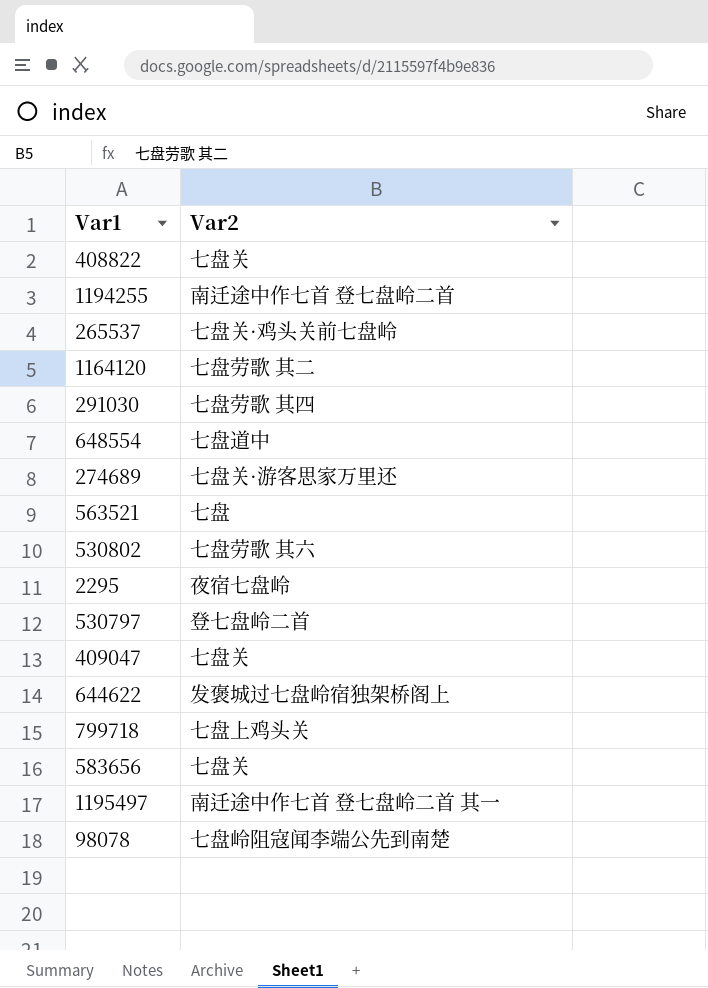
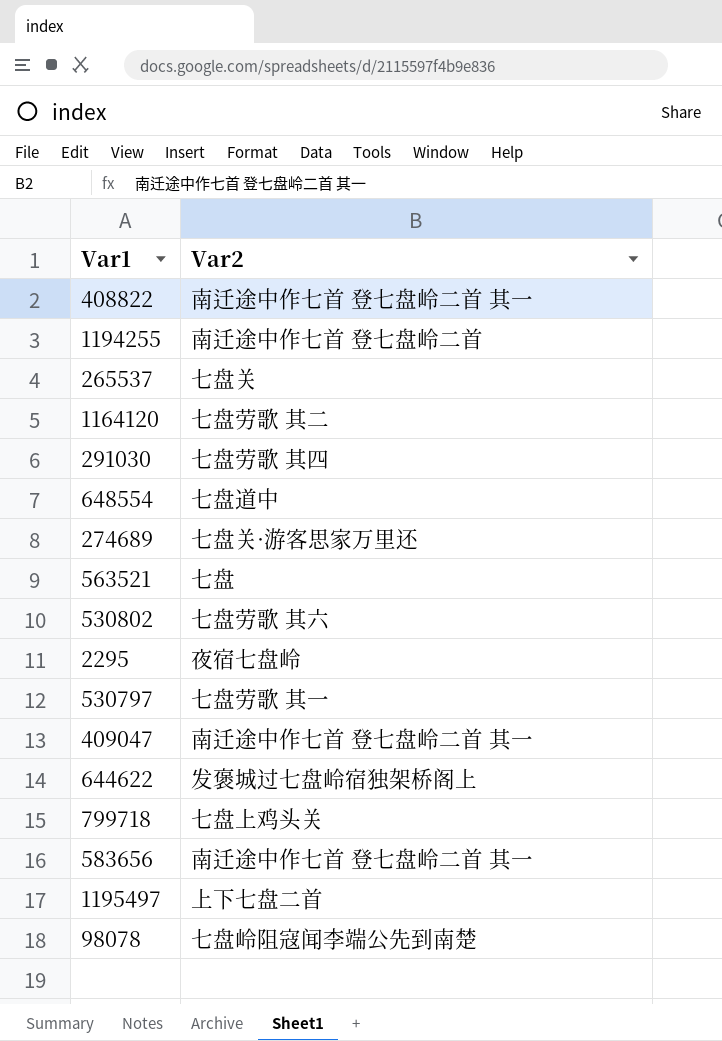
408822 | Var2: 七盘关 -> 南迁途中作七首 登七盘岭二首 其一
265537 | Var2: 七盘关·鸡头关前七盘岭 -> 七盘关
530797 | Var2: 登七盘岭二首 -> 七盘劳歌 其一
409047 | Var2: 七盘关 -> 南迁途中作七首 登七盘岭二首 其一
583656 | Var2: 七盘关 -> 南迁途中作七首 登七盘岭二首 其一
1195497 | Var2: 南迁途中作七首 登七盘岭二首 其一 -> 上下七盘二首

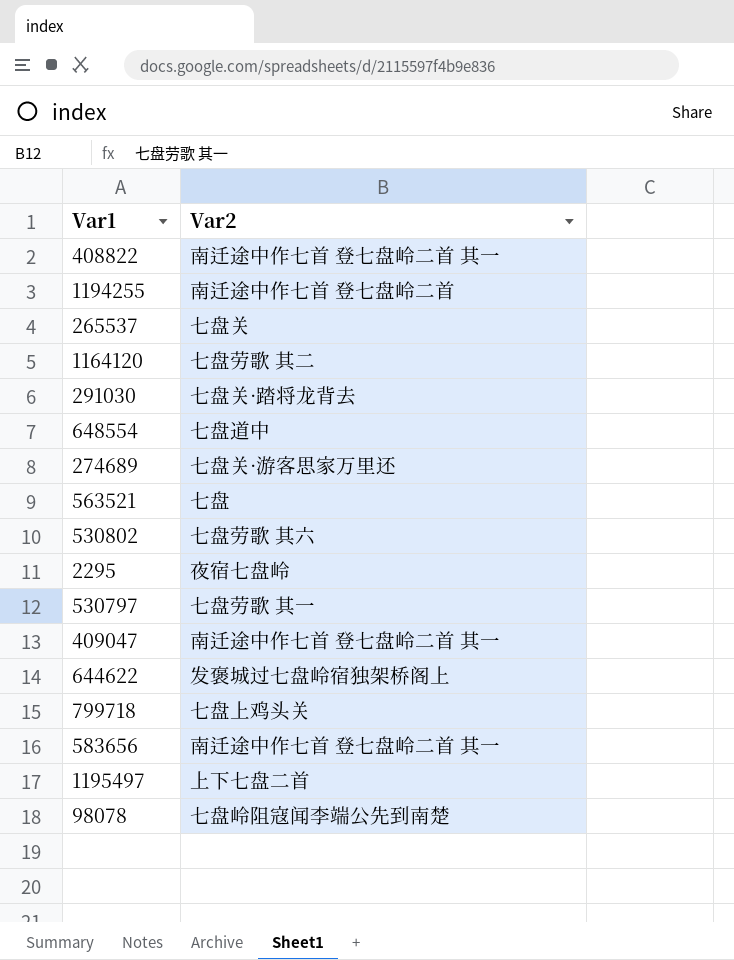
291030 | Var2: 七盘劳歌 其四 -> 七盘关·踏将龙背去

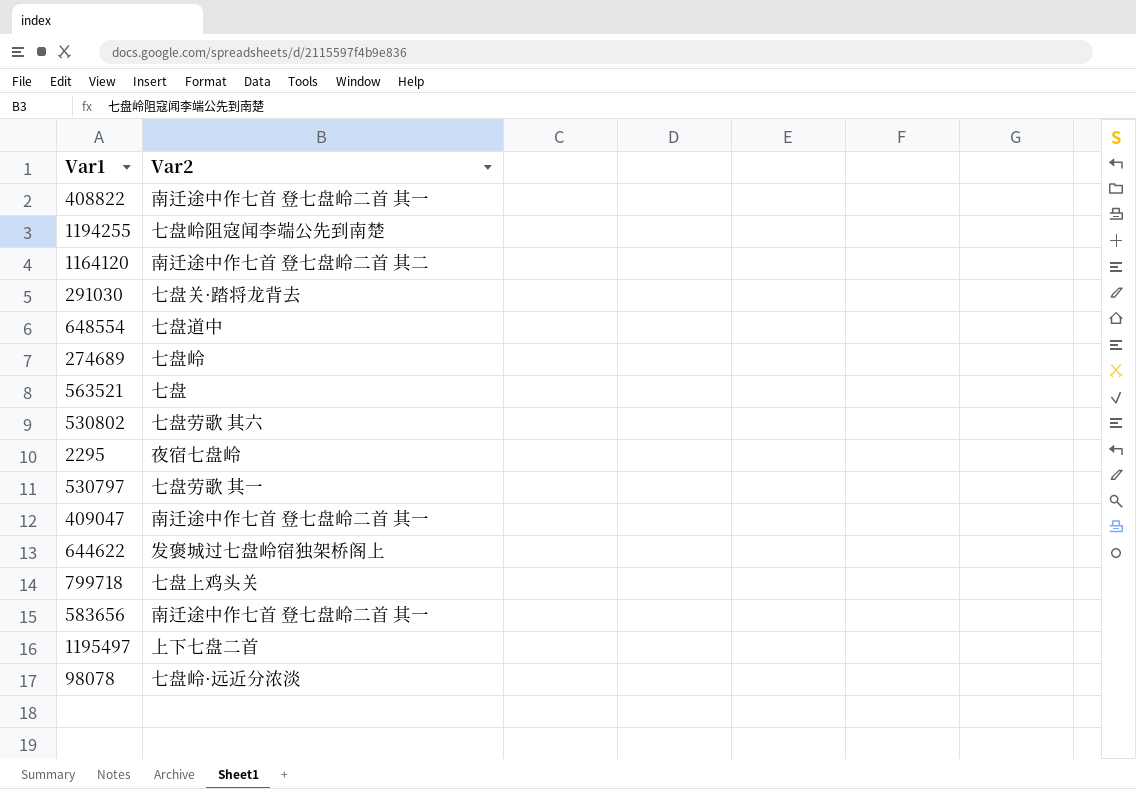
row 265537: 七盘关 -> none
1194255 | Var2: 南迁途中作七首 登七盘岭二首 -> 七盘岭阻寇闻李端公先到南楚
1164120 | Var2: 七盘劳歌 其二 -> 南迁途中作七首 登七盘岭二首 其二
274689 | Var2: 七盘关·游客思家万里还 -> 七盘岭
98078 | Var2: 七盘岭阻寇闻李端公先到南楚 -> 七盘岭·远近分浓淡

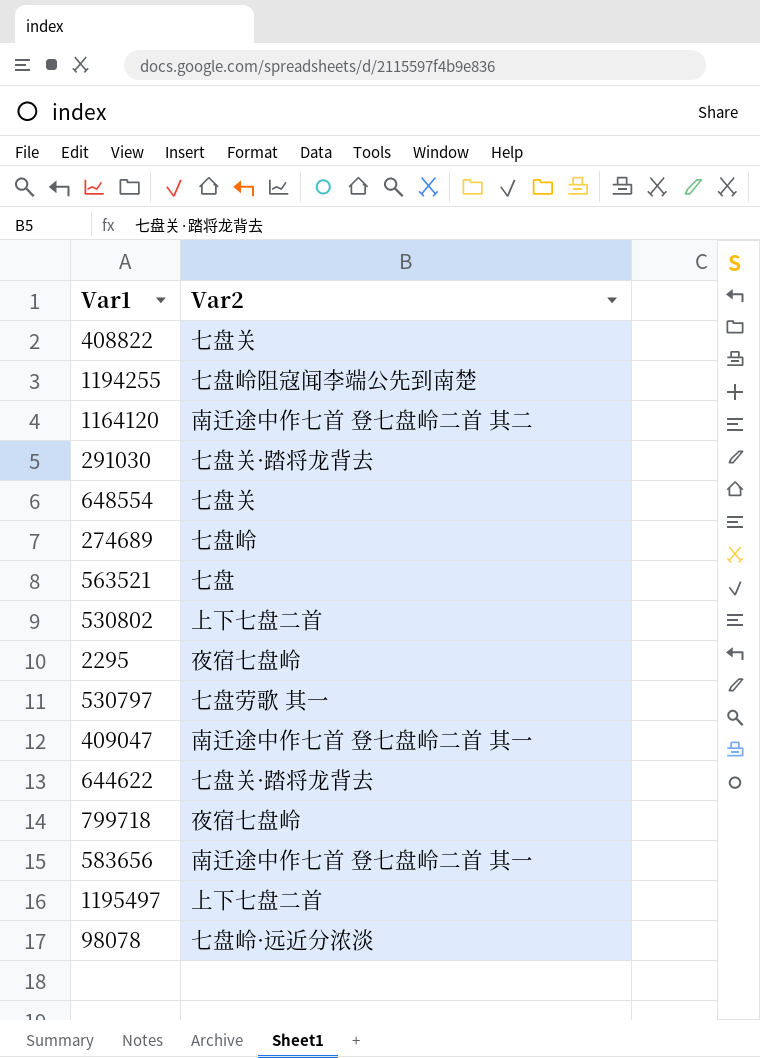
408822 | Var2: 南迁途中作七首 登七盘岭二首 其一 -> 七盘关
648554 | Var2: 七盘道中 -> 七盘关
530802 | Var2: 七盘劳歌 其六 -> 上下七盘二首
644622 | Var2: 发褒城过七盘岭宿独架桥阁上 -> 七盘关·踏将龙背去
799718 | Var2: 七盘上鸡头关 -> 夜宿七盘岭

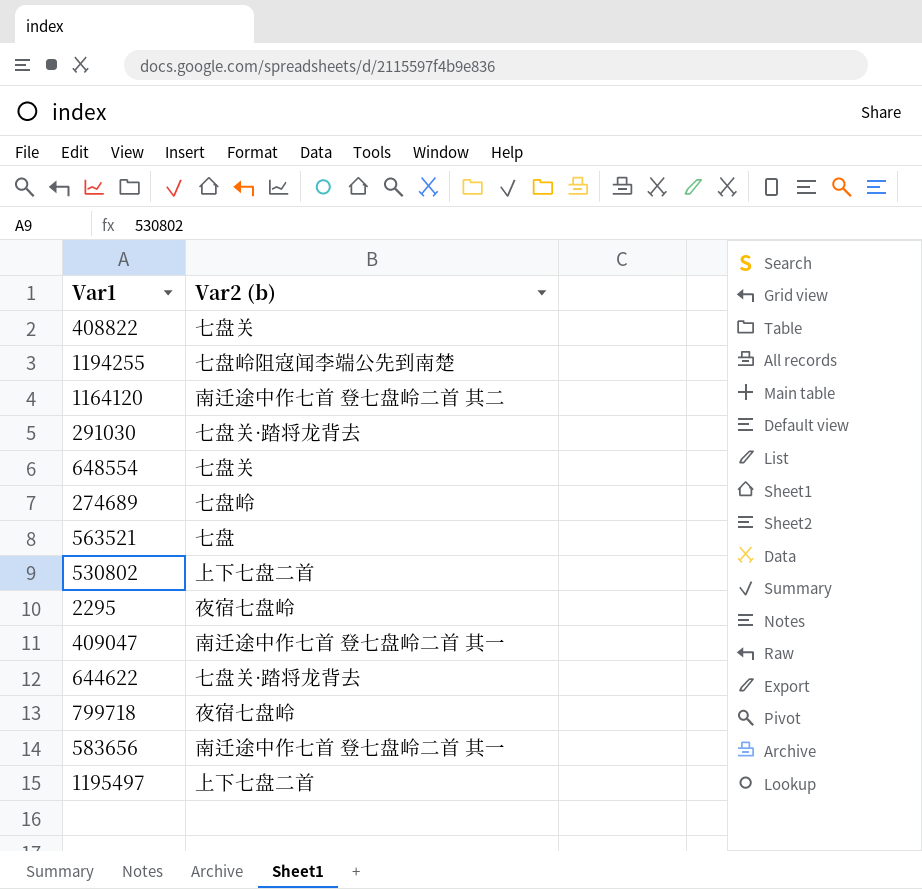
column name: Var2 -> Var2 (b)
row 530797: 七盘劳歌 其一 -> none
row 98078: 七盘岭·远近分浓淡 -> none

